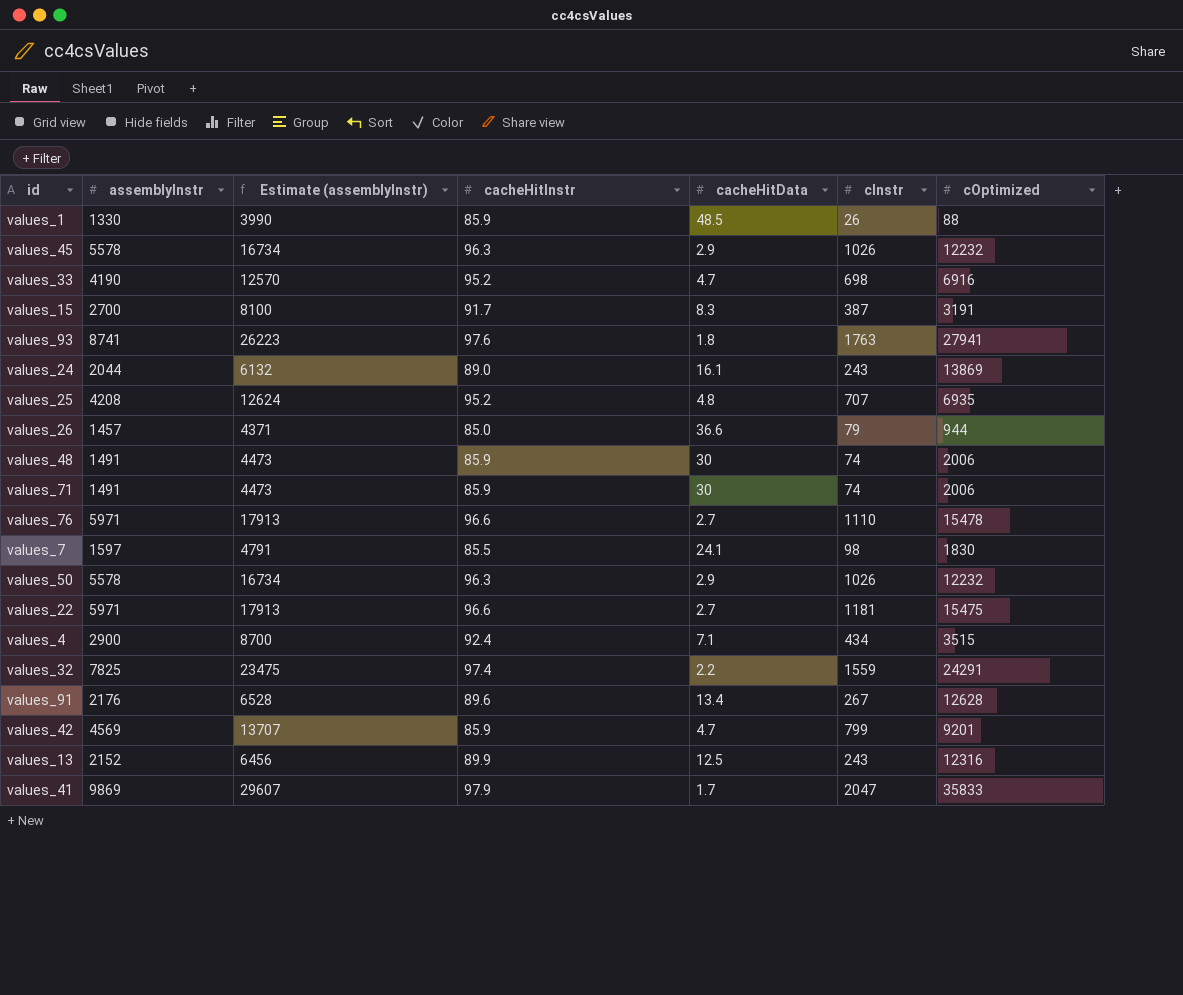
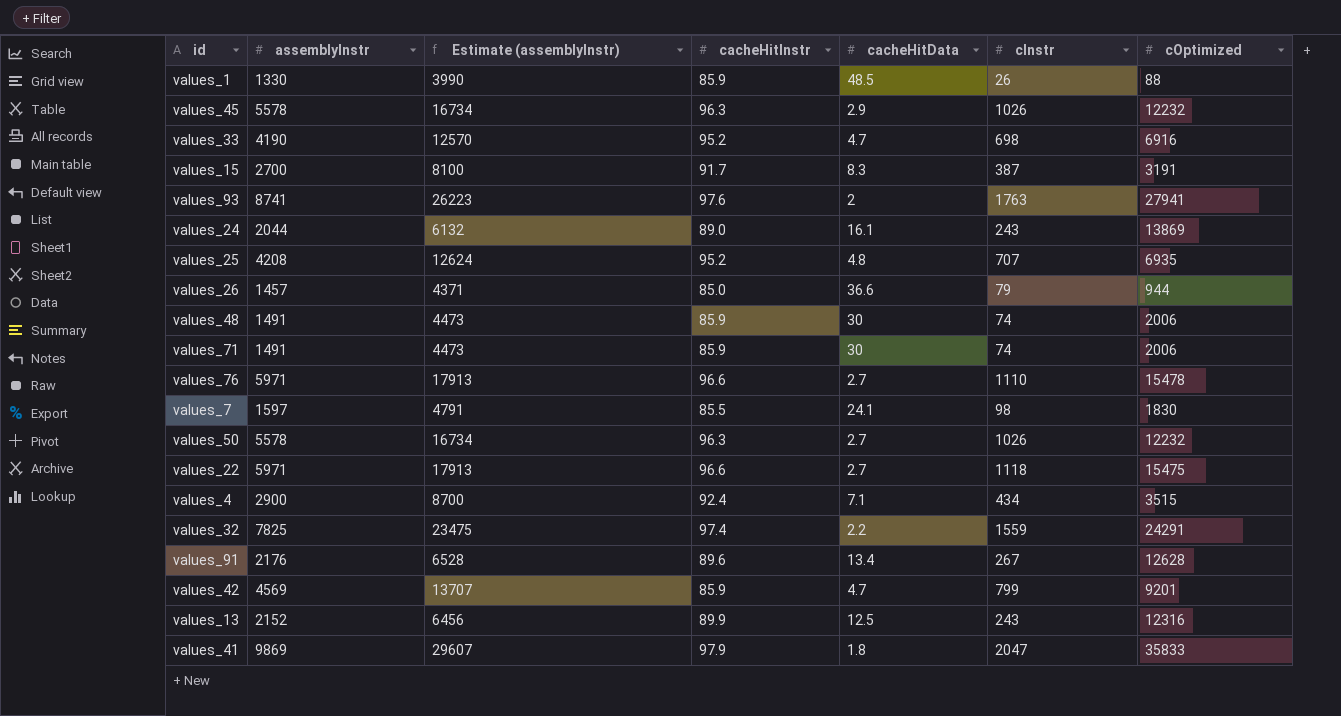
values_93 | cacheHitData: 1.8 -> 2
values_50 | cacheHitData: 2.9 -> 2.7
values_22 | cInstr: 1181 -> 1118
values_41 | cacheHitData: 1.7 -> 1.8

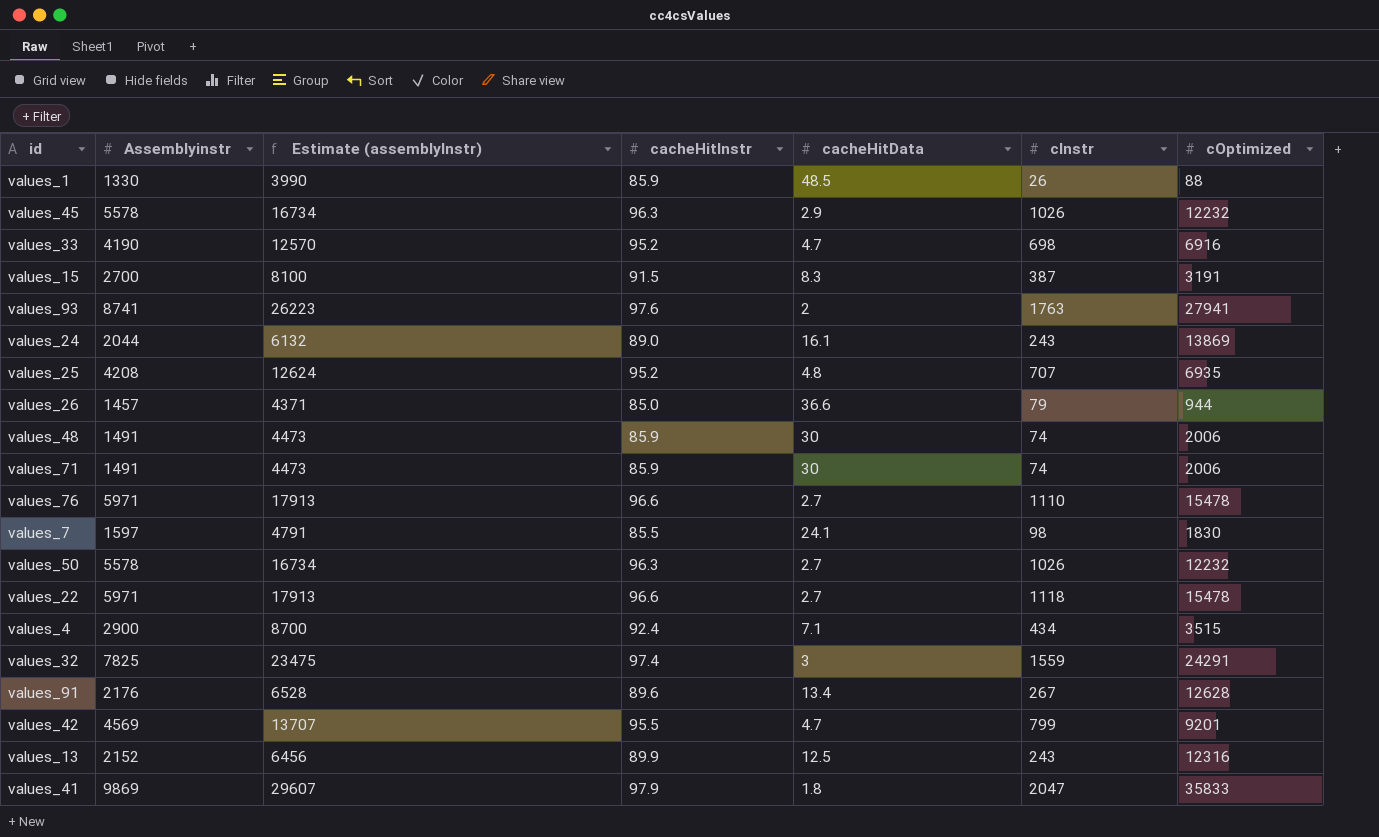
column name: assemblyInstr -> Assemblyinstr
values_15 | cacheHitInstr: 91.7 -> 91.5
values_22 | cOptimized: 15475 -> 15478
values_32 | cacheHitData: 2.2 -> 3
values_42 | cacheHitInstr: 85.9 -> 95.5

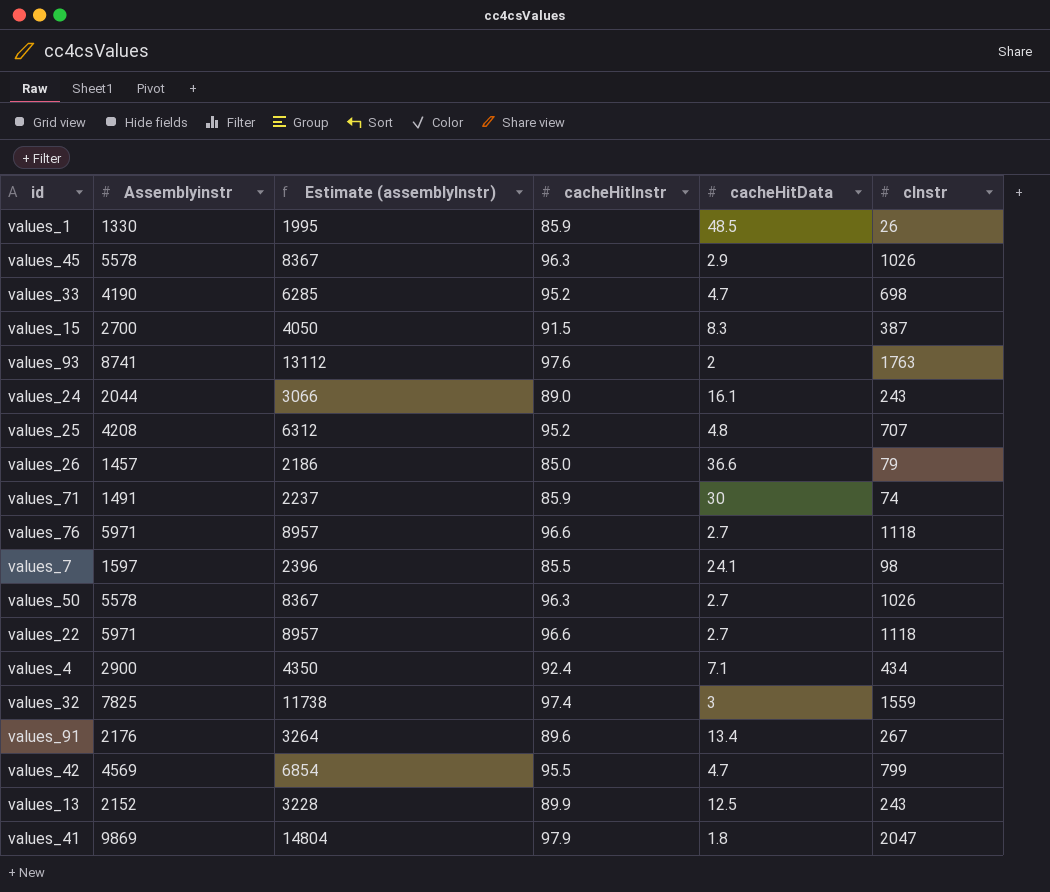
column cOptimized | position: 7 -> none
column Estimate (assemblyInstr) | formula: [Assemblyinstr] * 3 -> [Assemblyinstr] * 1.5
row values_48: 1491 | 4473 | 85.9 | 30 | 74 | 2006 -> none
values_76 | cInstr: 1110 -> 1118

